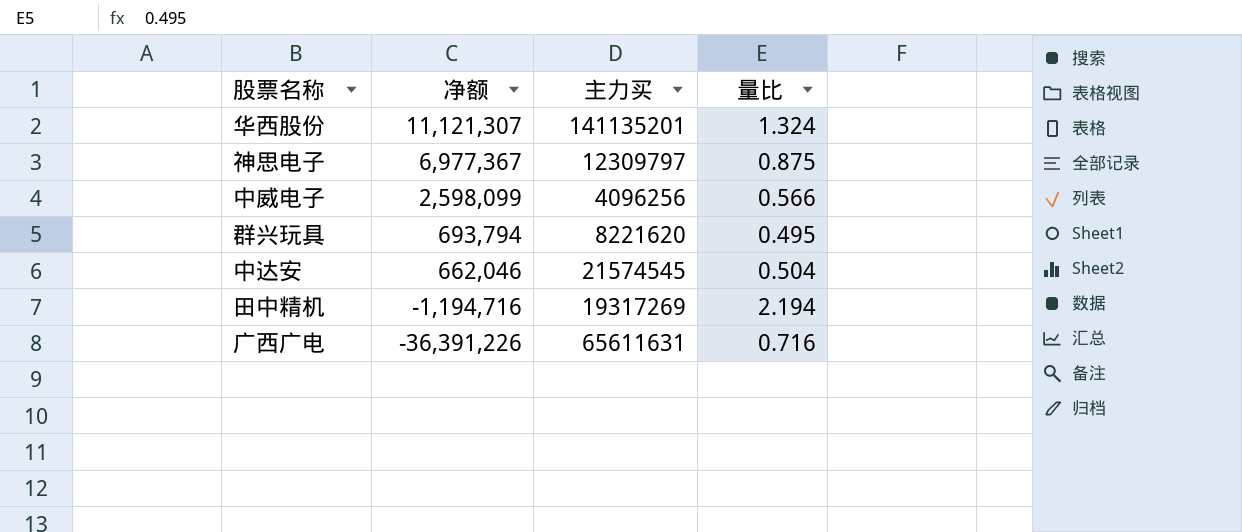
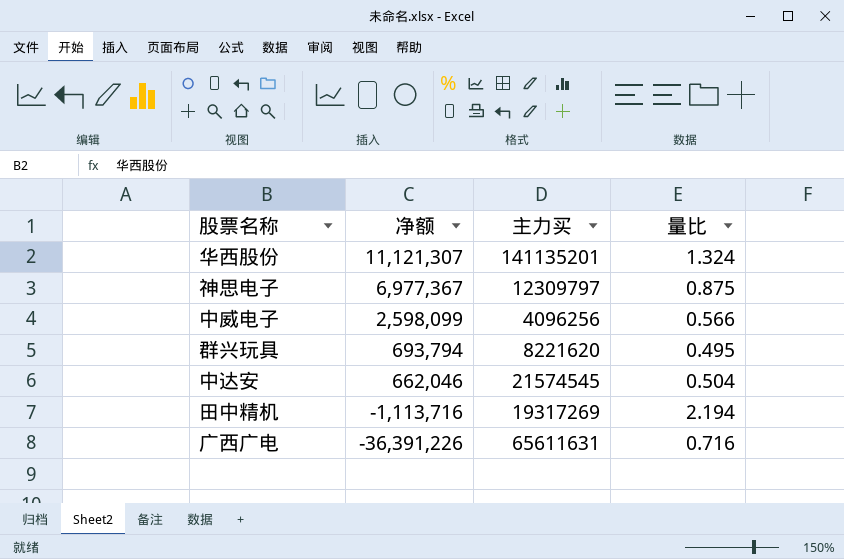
田中精机 | 净额: -1,194,716 -> -1,113,716

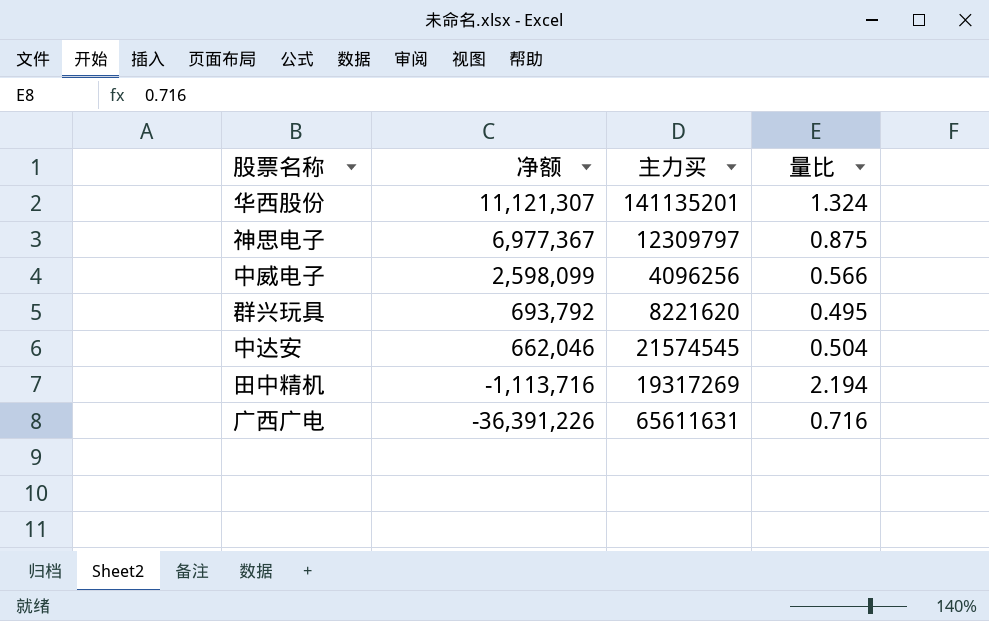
群兴玩具 | 净额: 693,794 -> 693,792

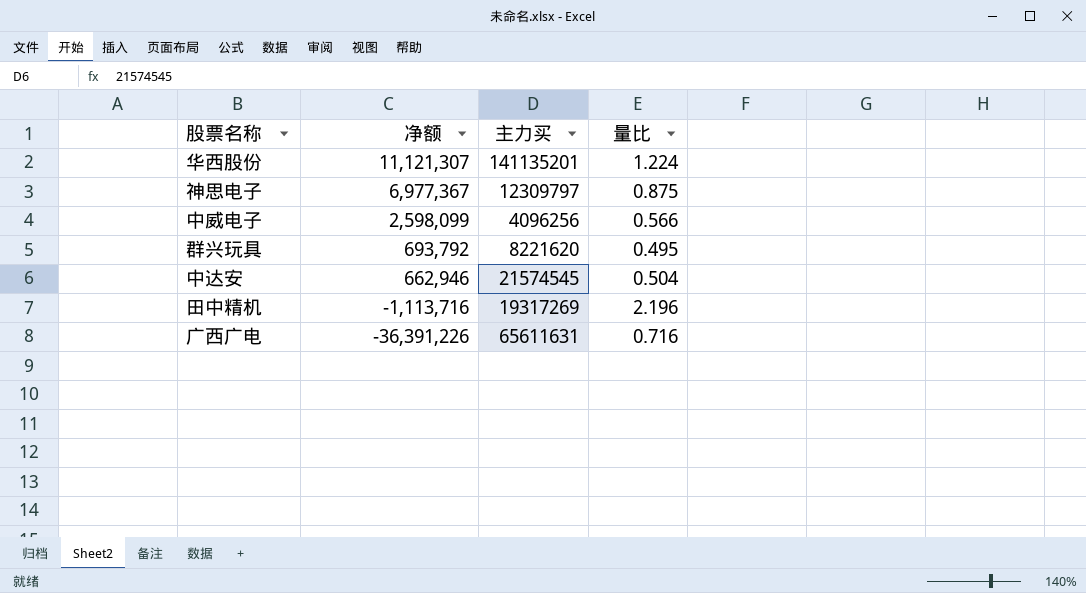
华西股份 | 量比: 1.324 -> 1.224
中达安 | 净额: 662,046 -> 662,946
田中精机 | 量比: 2.194 -> 2.196

